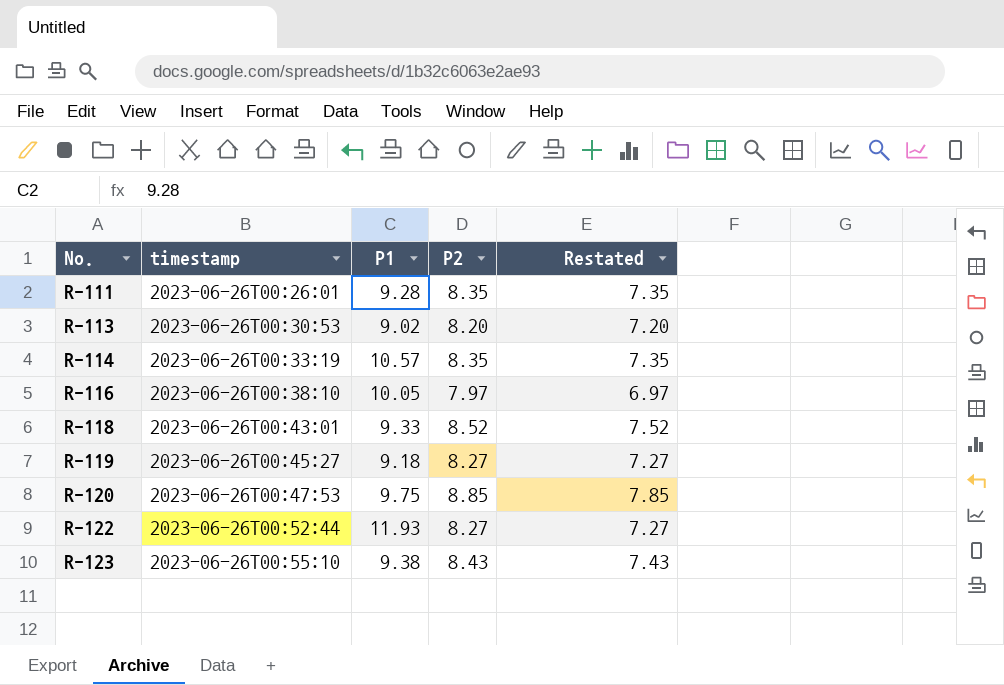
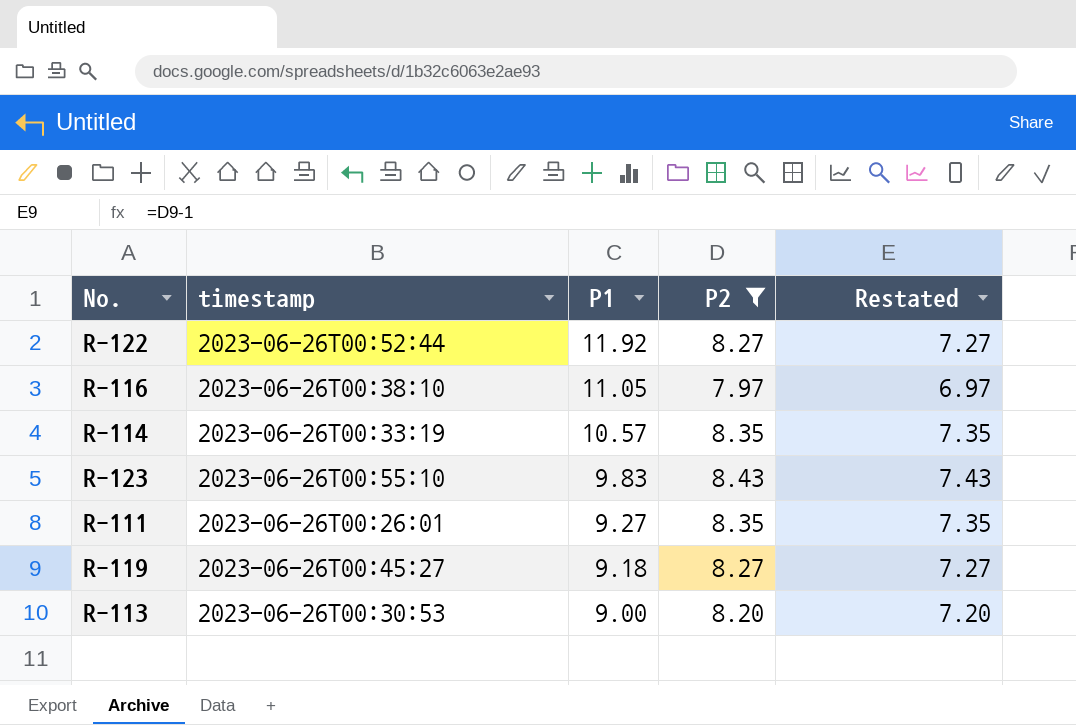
filter: none -> P2 <= 8.43
row order: No. ascending -> P1 descending
R-122 | P1: 11.93 -> 11.92
R-116 | P1: 10.05 -> 11.05
R-123 | P1: 9.38 -> 9.83
R-111 | P1: 9.28 -> 9.27
R-113 | P1: 9.02 -> 9.00

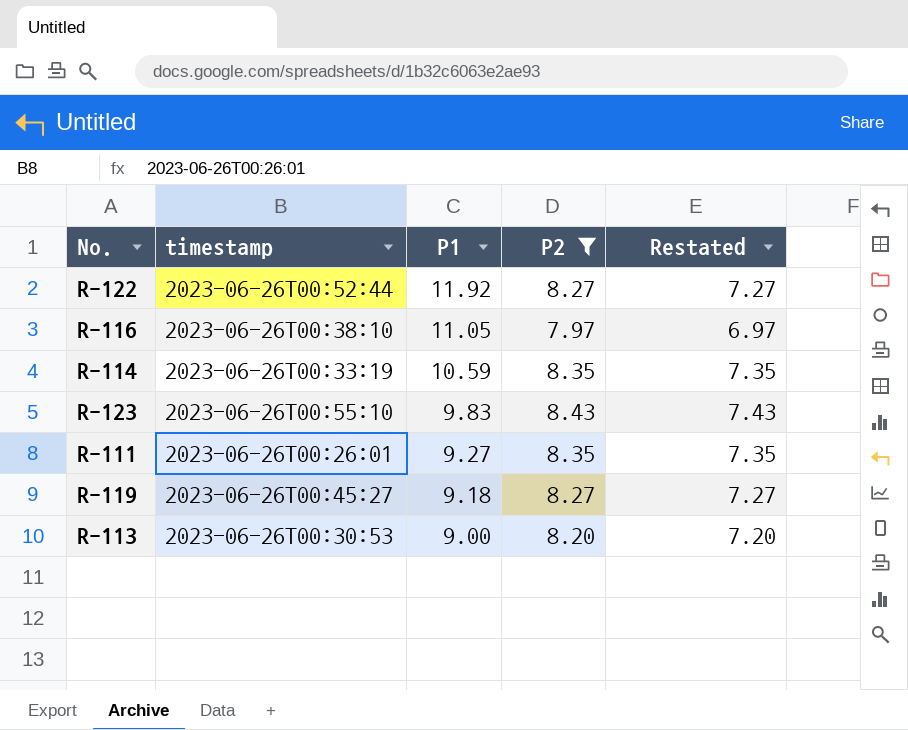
R-114 | P1: 10.57 -> 10.59

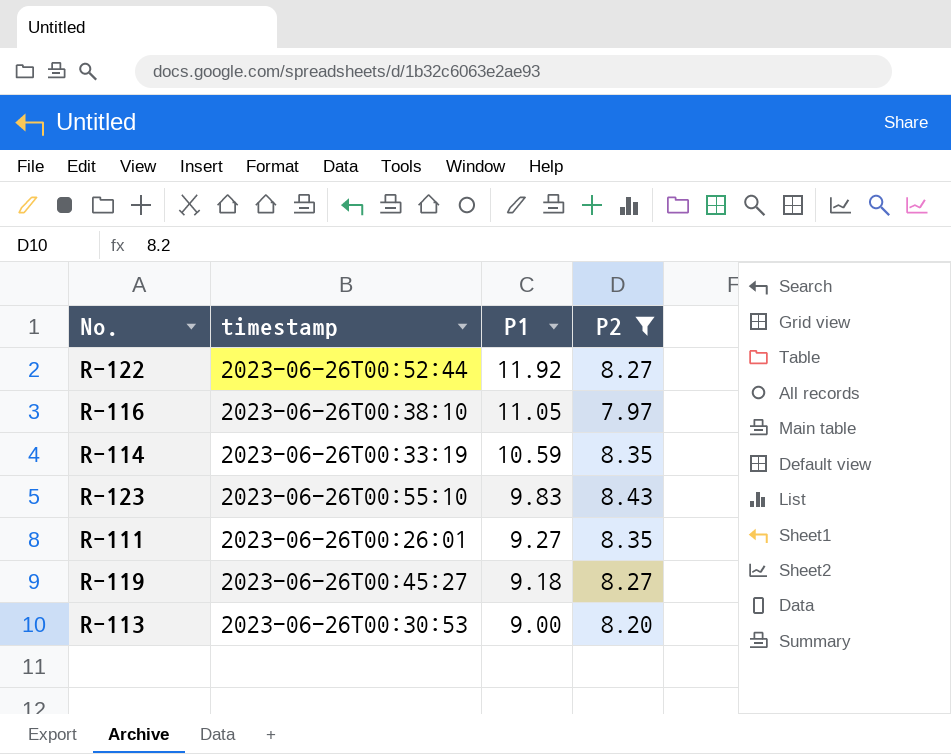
column Restated | formula: [P2] - 1 -> none

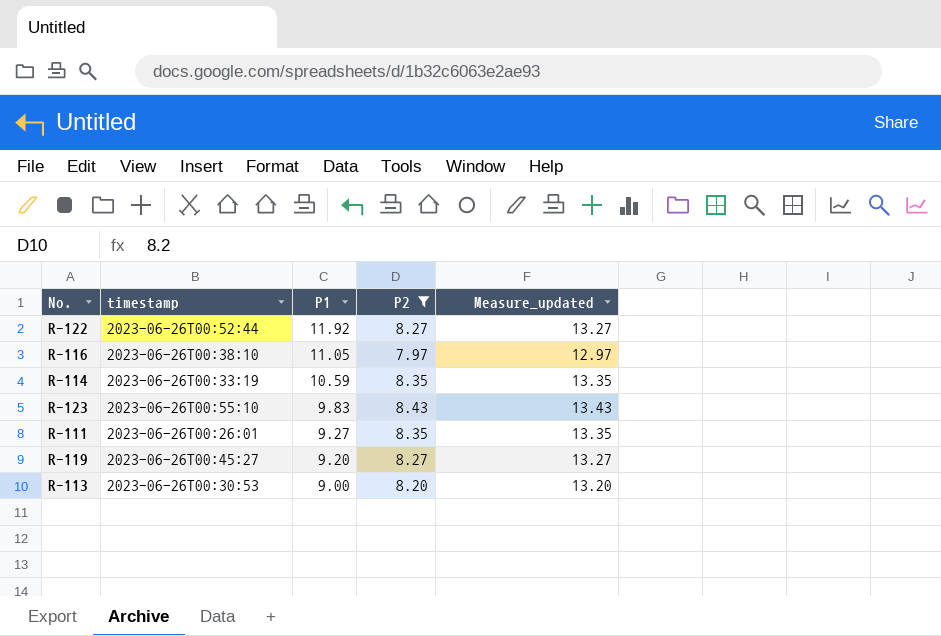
column Measure_updated | formula: none -> [P2] + 5
R-119 | P1: 9.18 -> 9.20

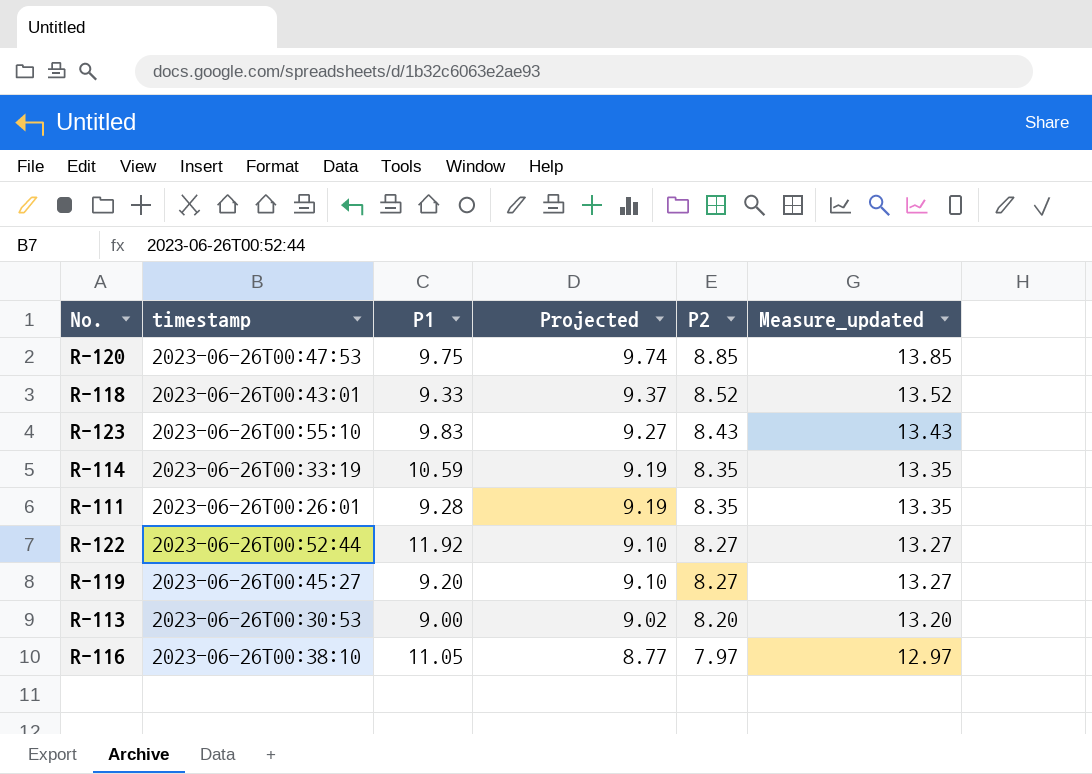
filter: P2 <= 8.43 -> none
row order: P1 descending -> Projected descending
column Projected | formula: none -> [P2] * 1.1
R-111 | P1: 9.27 -> 9.28

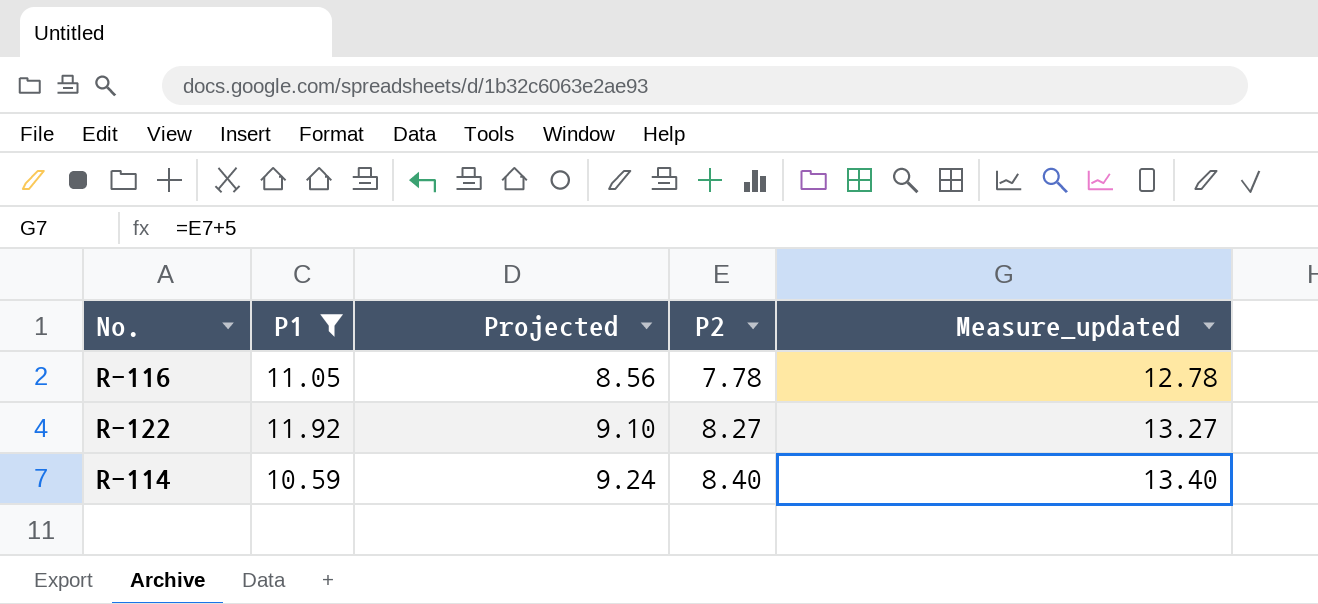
filter: none -> P1 >= 10.59
row order: Projected descending -> Projected ascending
column timestamp | position: 2 -> none
R-116 | Projected: 8.77 -> 8.56
R-116 | P2: 7.97 -> 7.78
R-116 | Measure_updated: 12.97 -> 12.78
R-114 | Projected: 9.19 -> 9.24
R-114 | P2: 8.35 -> 8.40
R-114 | Measure_updated: 13.35 -> 13.40

